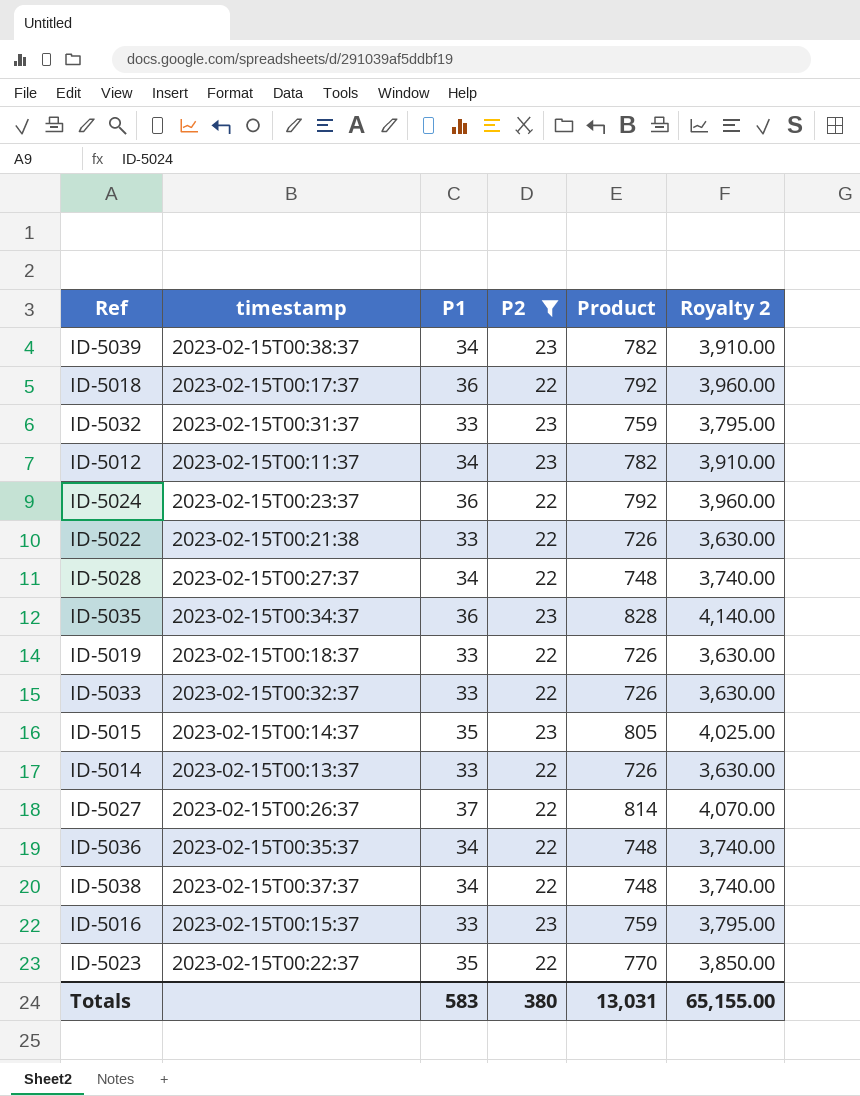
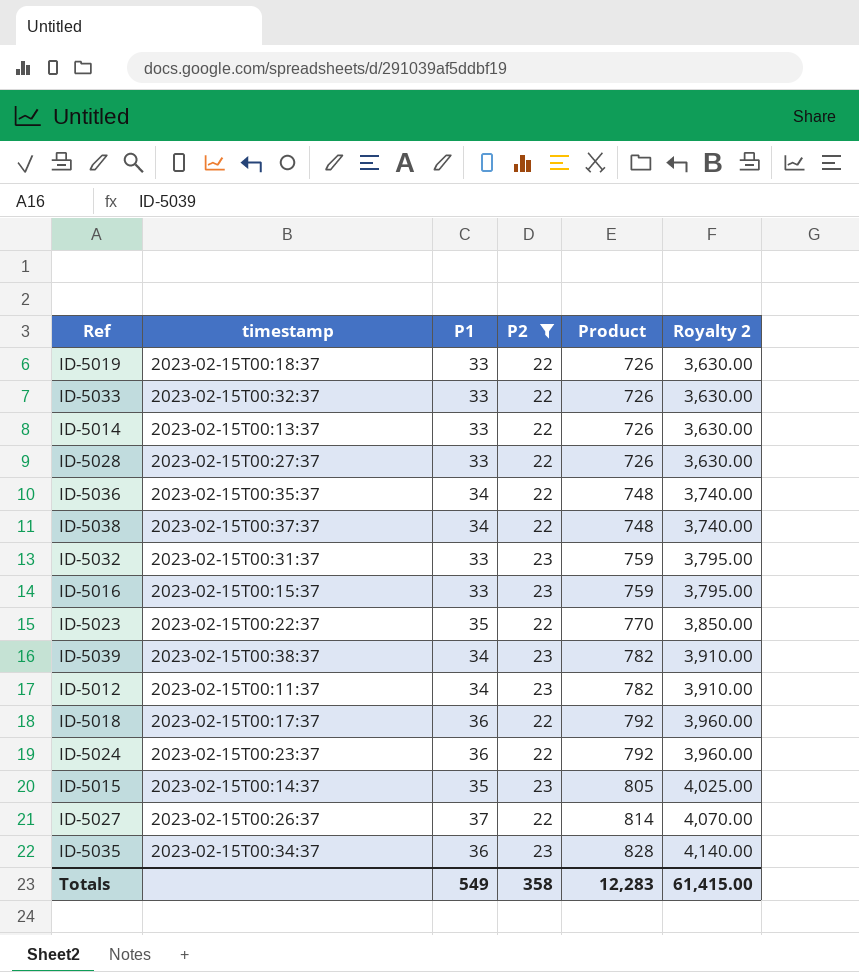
row order: none -> Product ascending
row ID-5022: 2023-02-15T00:21:38 | 33 | 22 | 726 | 3,630.00 -> none
ID-5028 | P1: 34 -> 33
ID-5028 | Product: 748 -> 726
ID-5028 | Royalty 2: 3,740.00 -> 3,630.00
Totals | P1: 583 -> 549
Totals | P2: 380 -> 358
Totals | Product: 13,031 -> 12,283
Totals | Royalty 2: 65,155.00 -> 61,415.00

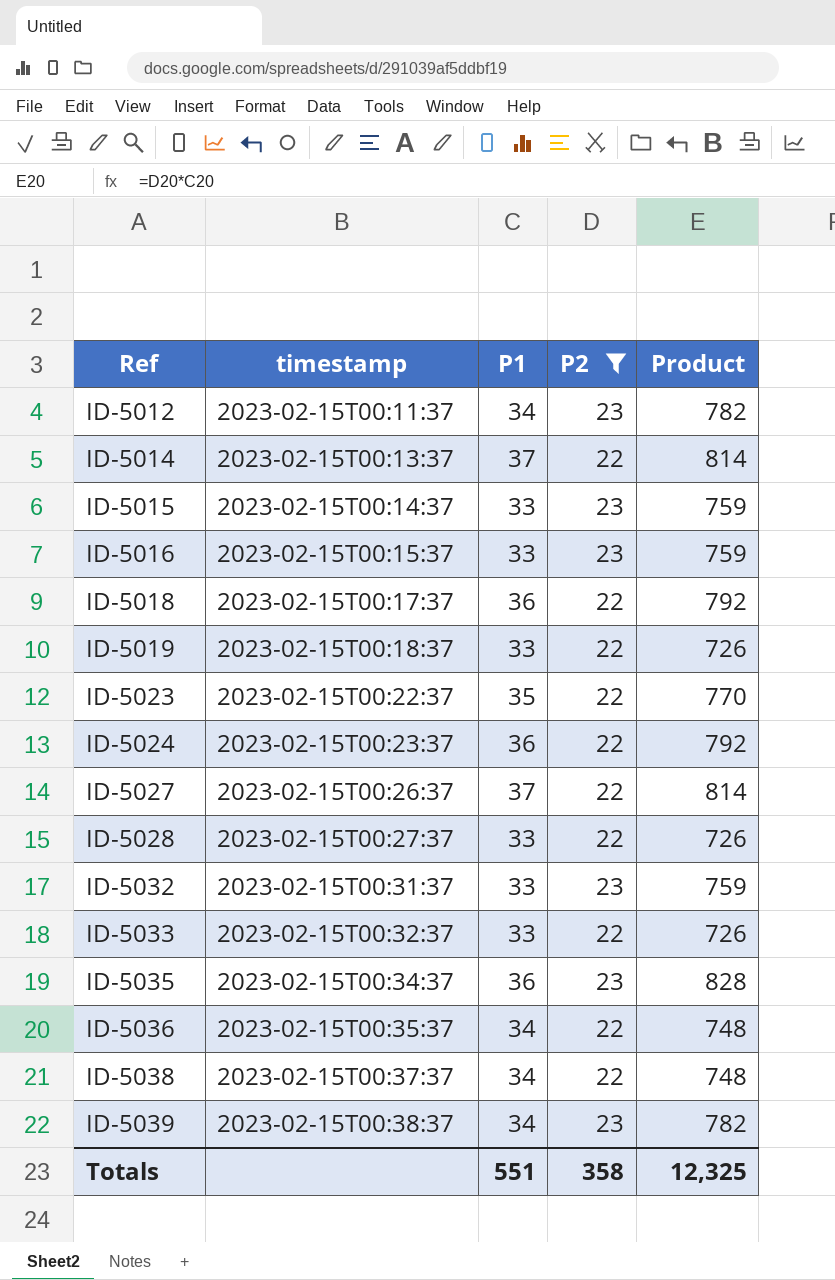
row order: Product ascending -> Ref ascending
column Royalty 2 | formula: [Product] * 5 -> none
ID-5014 | P1: 33 -> 37
ID-5014 | Product: 726 -> 814
ID-5015 | P1: 35 -> 33
ID-5015 | Product: 805 -> 759
Totals | P1: 549 -> 551
Totals | Product: 12,283 -> 12,325

